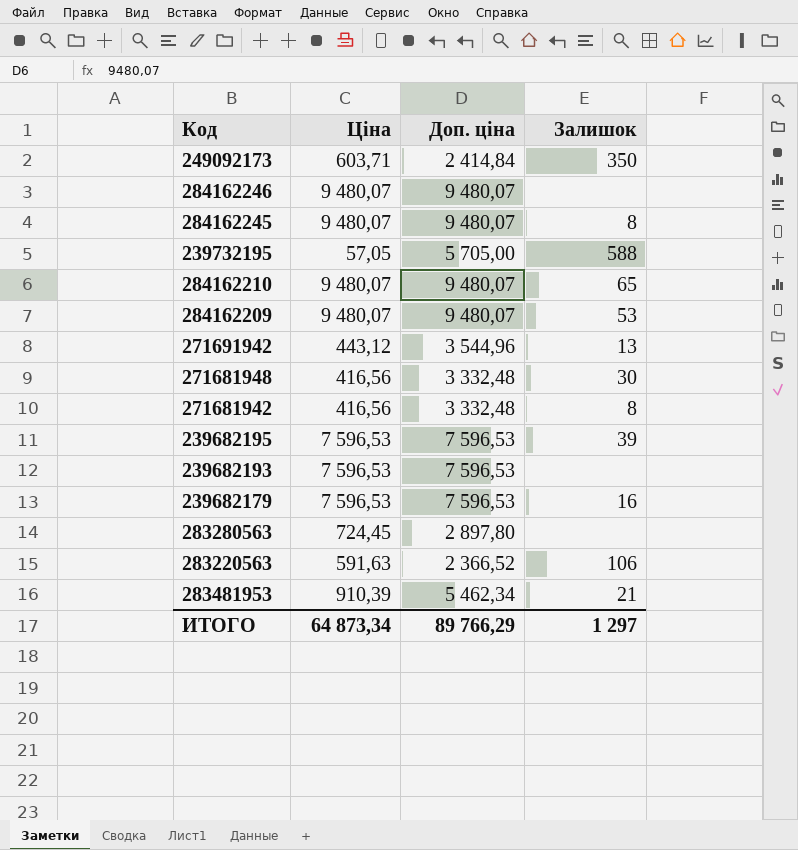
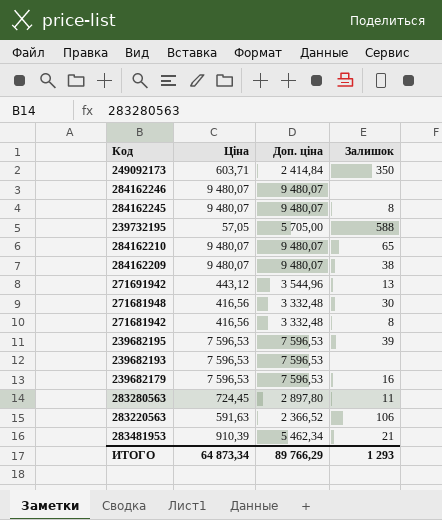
284162209 | Залишок: 53 -> 38
283280563 | Залишок: none -> 11
ИТОГО | Залишок: 1 297 -> 1 293

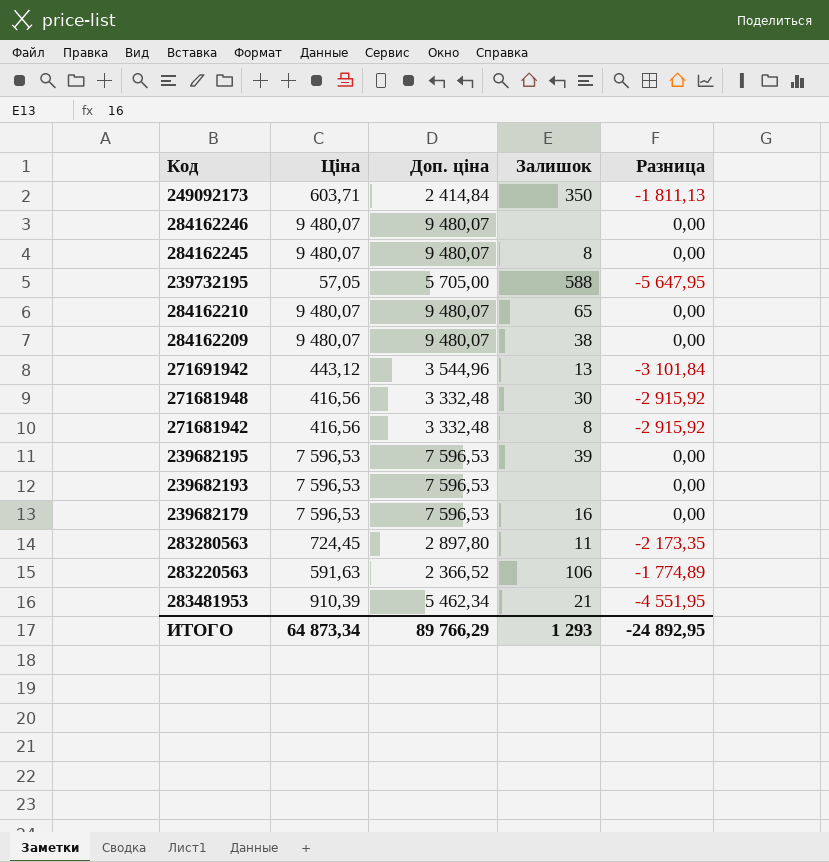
column Разница | formula: none -> [Ціна] - [Доп. ціна]

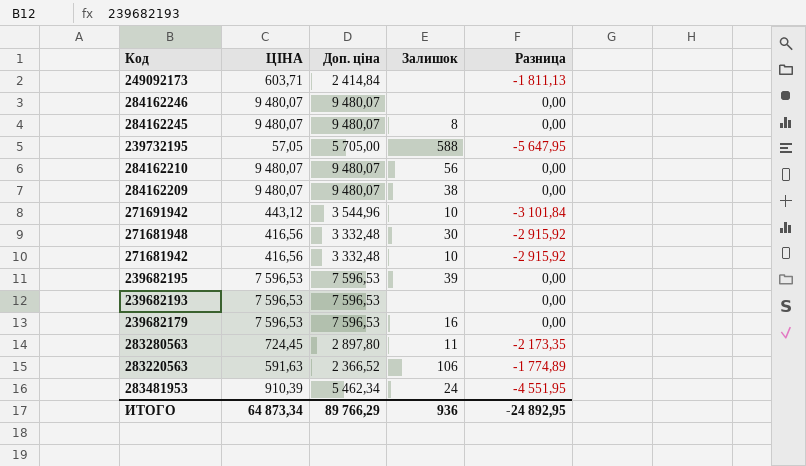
column name: Ціна -> ЦІНА
249092173 | Залишок: 350 -> none
284162210 | Залишок: 65 -> 56
271691942 | Залишок: 13 -> 10
271681942 | Залишок: 8 -> 10
283481953 | Залишок: 21 -> 24
ИТОГО | Залишок: 1 293 -> 936

